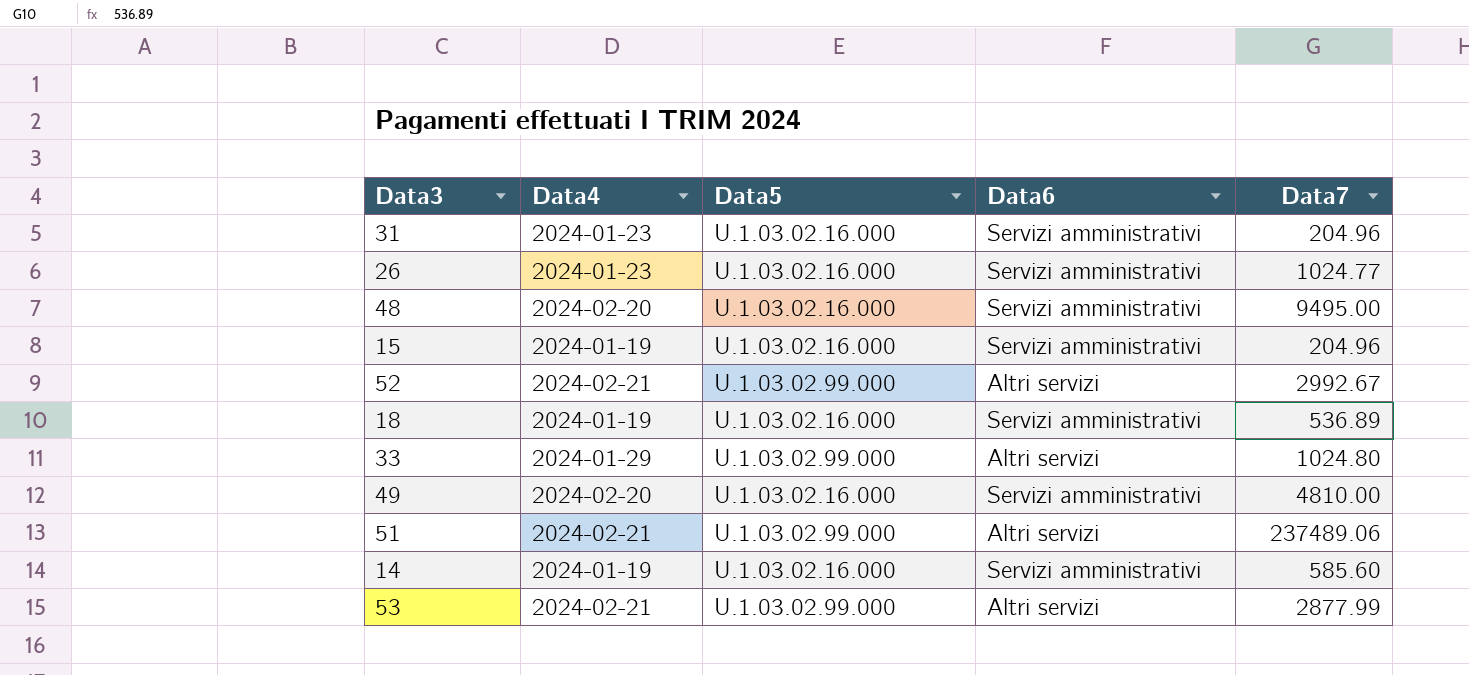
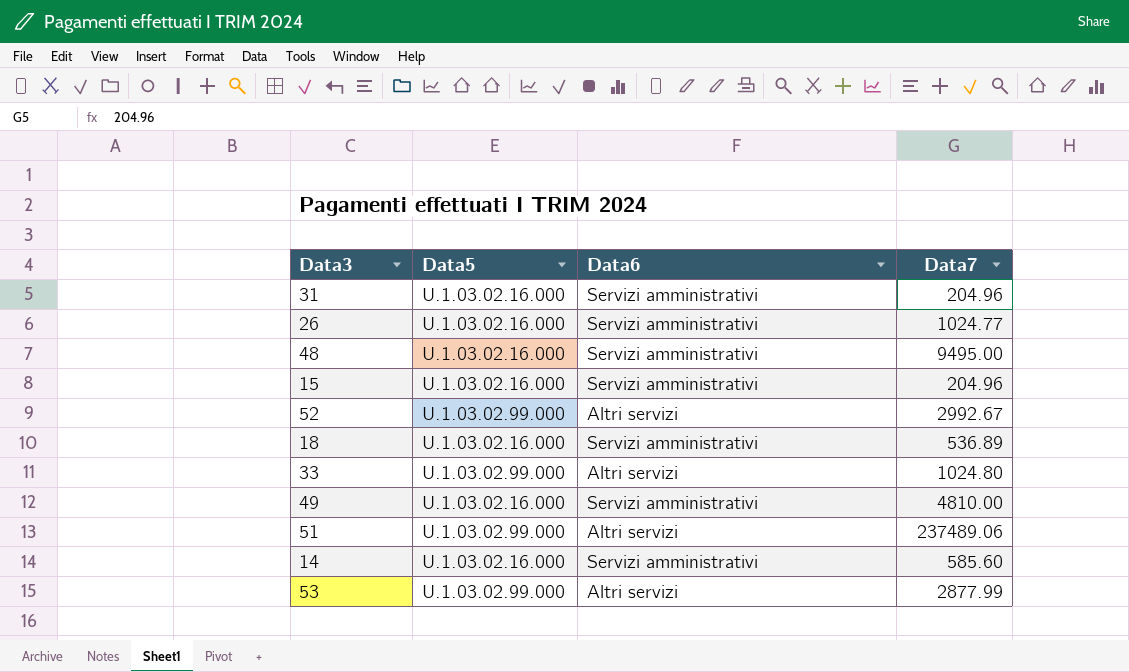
column Data4 | position: 2 -> none

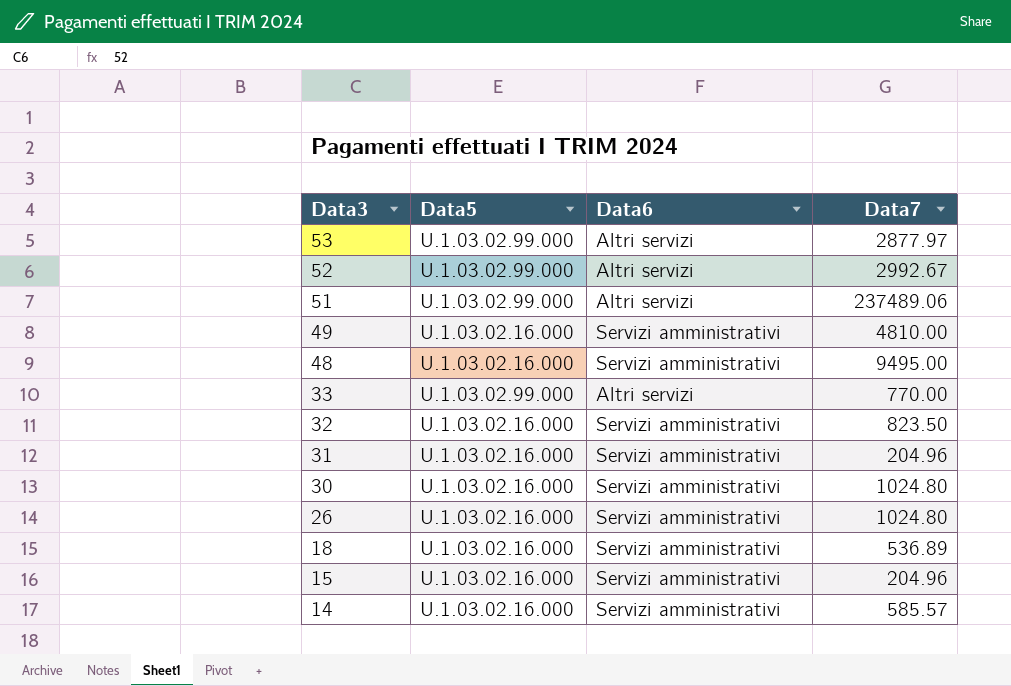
row order: none -> Data3 descending
53 | Data7: 2877.99 -> 2877.97
33 | Data7: 1024.80 -> 770.00
row 32: none -> U.1.03.02.16.000 | Servizi amministrativi | 823.50
row 30: none -> U.1.03.02.16.000 | Servizi amministrativi | 1024.80
26 | Data7: 1024.77 -> 1024.80
14 | Data7: 585.60 -> 585.57

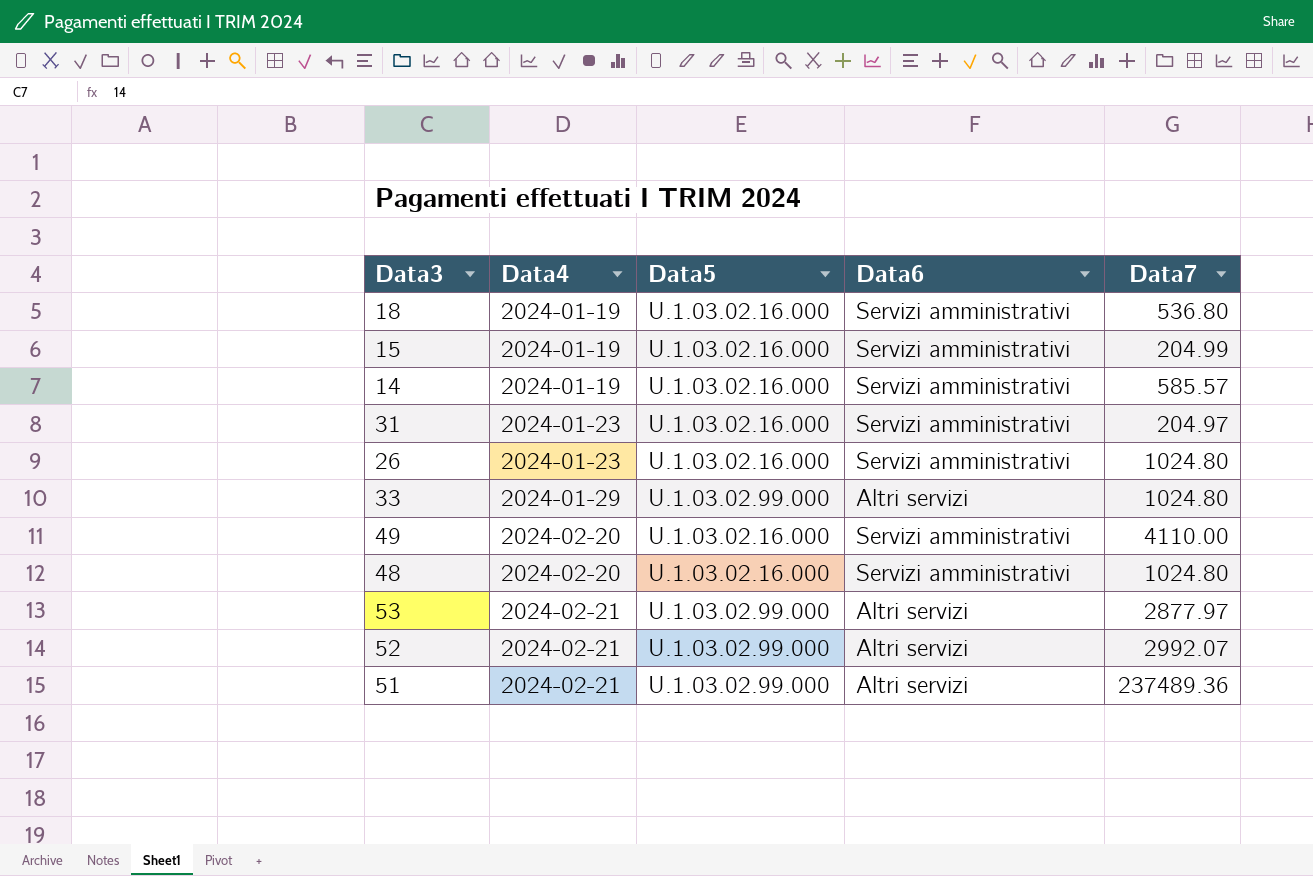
row order: Data3 descending -> Data4 ascending
column Data4 | position: none -> 2
row 32: U.1.03.02.16.000 | Servizi amministrativi | 823.50 -> none
row 30: U.1.03.02.16.000 | Servizi amministrativi | 1024.80 -> none
18 | Data7: 536.89 -> 536.80
15 | Data7: 204.96 -> 204.99
31 | Data7: 204.96 -> 204.97
33 | Data7: 770.00 -> 1024.80
49 | Data7: 4810.00 -> 4110.00
48 | Data7: 9495.00 -> 1024.80
52 | Data7: 2992.67 -> 2992.07
51 | Data7: 237489.06 -> 237489.36

